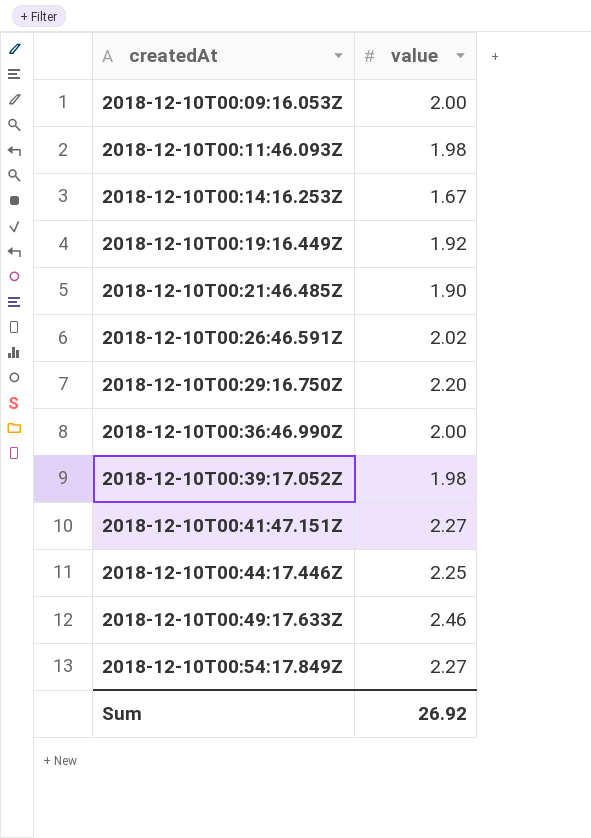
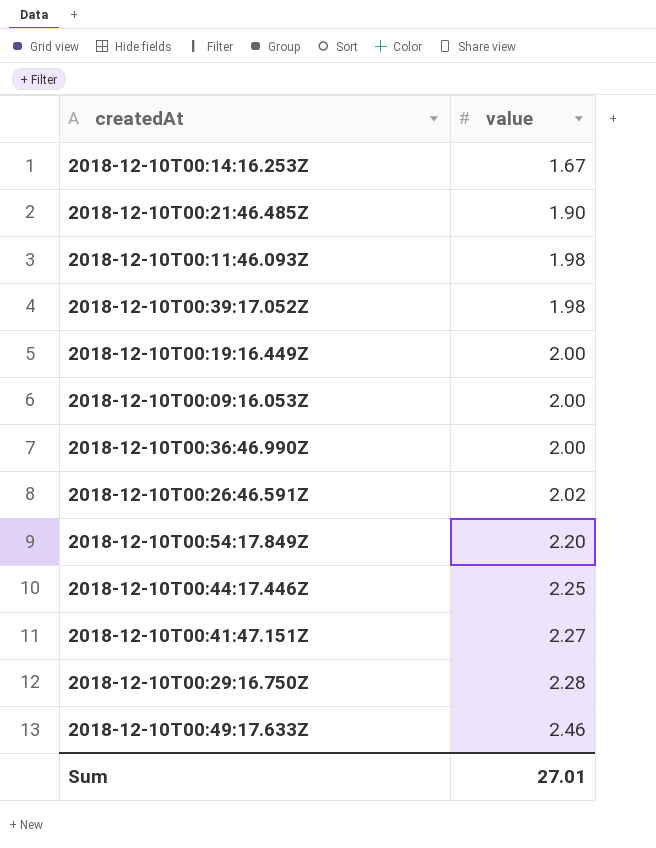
row order: createdAt ascending -> value ascending
2018-12-10T00:19:16.449Z | value: 1.92 -> 2.00
2018-12-10T00:54:17.849Z | value: 2.27 -> 2.20
2018-12-10T00:29:16.750Z | value: 2.20 -> 2.28
Sum | value: 26.92 -> 27.01

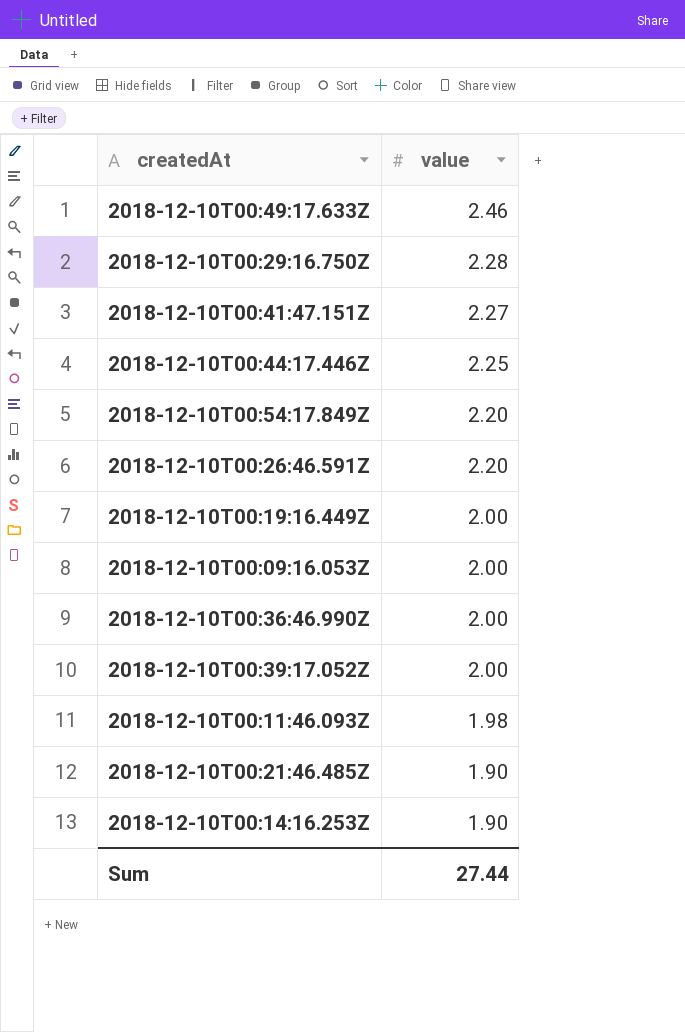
row order: value ascending -> value descending
2018-12-10T00:26:46.591Z | value: 2.02 -> 2.20
2018-12-10T00:39:17.052Z | value: 1.98 -> 2.00
2018-12-10T00:14:16.253Z | value: 1.67 -> 1.90
Sum | value: 27.01 -> 27.44

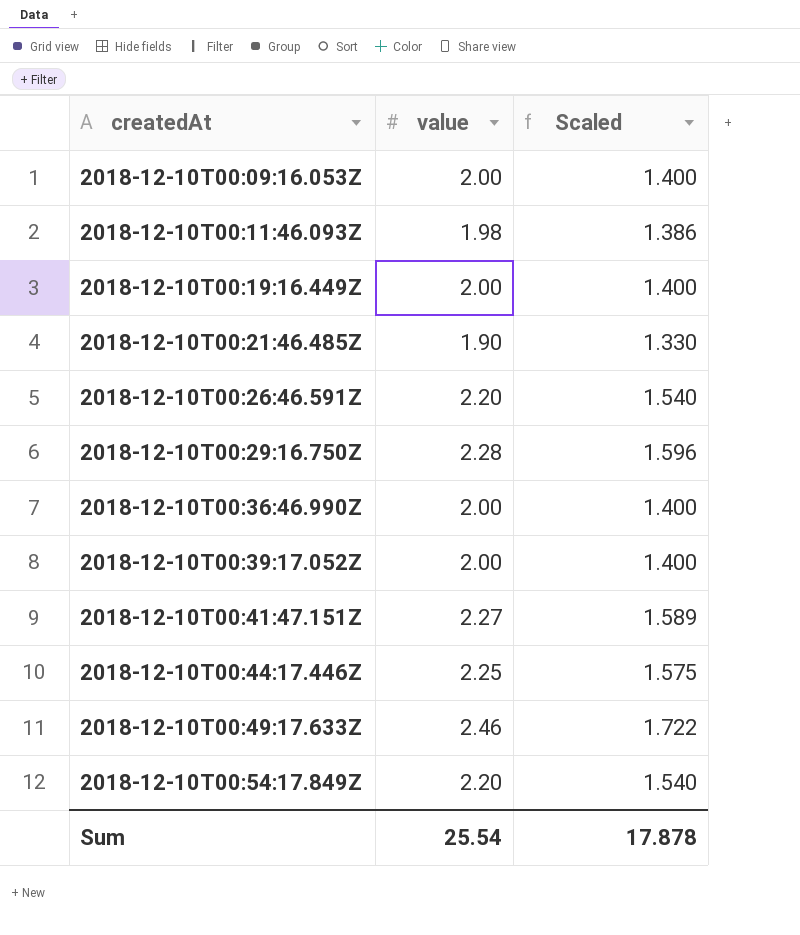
row order: value descending -> createdAt ascending
column Scaled | formula: none -> [value] * 0.7
row 2018-12-10T00:14:16.253Z: 1.90 -> none
Sum | value: 27.44 -> 25.54

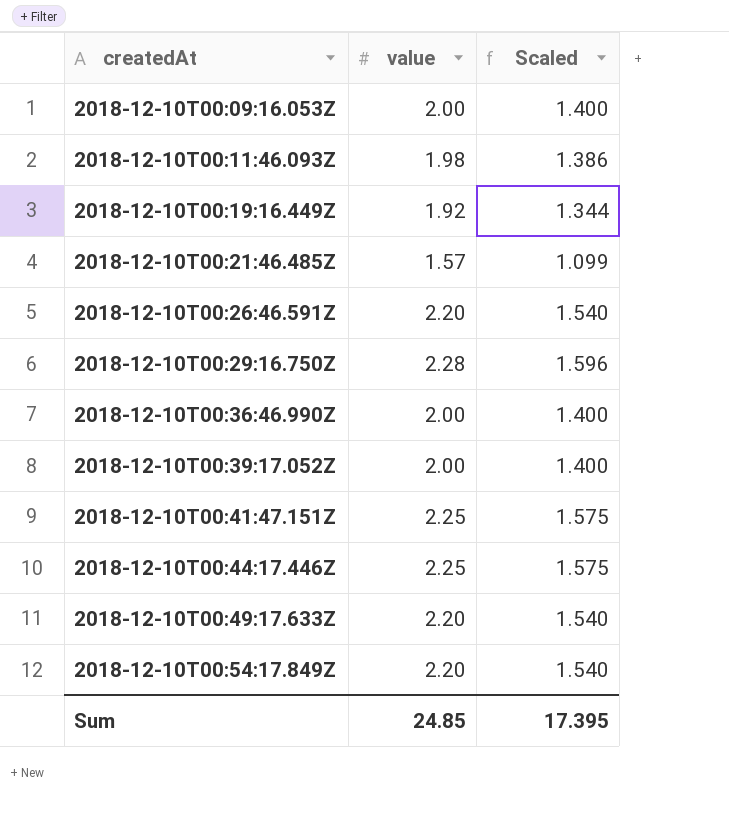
2018-12-10T00:19:16.449Z | value: 2.00 -> 1.92
2018-12-10T00:19:16.449Z | Scaled: 1.400 -> 1.344
2018-12-10T00:21:46.485Z | value: 1.90 -> 1.57
2018-12-10T00:21:46.485Z | Scaled: 1.330 -> 1.099
2018-12-10T00:41:47.151Z | value: 2.27 -> 2.25
2018-12-10T00:41:47.151Z | Scaled: 1.589 -> 1.575
2018-12-10T00:49:17.633Z | value: 2.46 -> 2.20
2018-12-10T00:49:17.633Z | Scaled: 1.722 -> 1.540
Sum | value: 25.54 -> 24.85
Sum | Scaled: 17.878 -> 17.395

